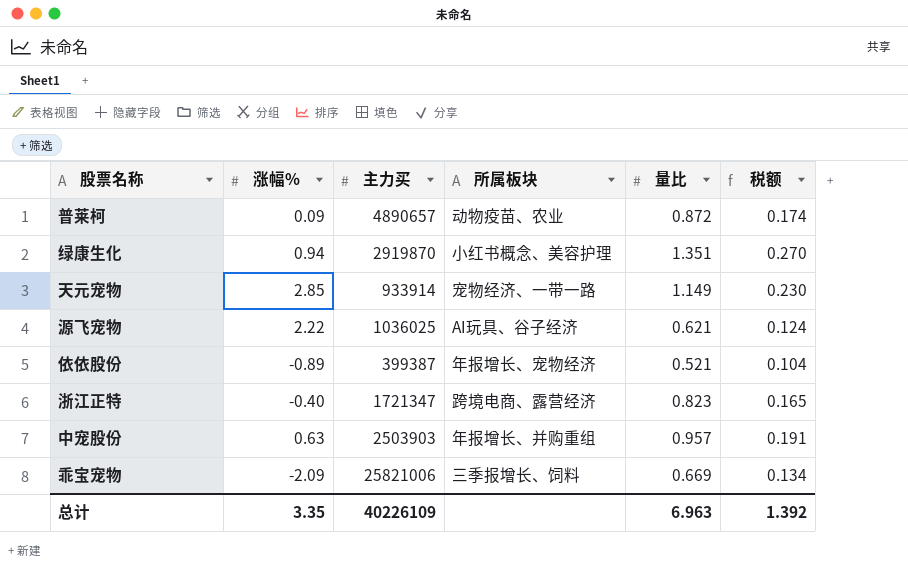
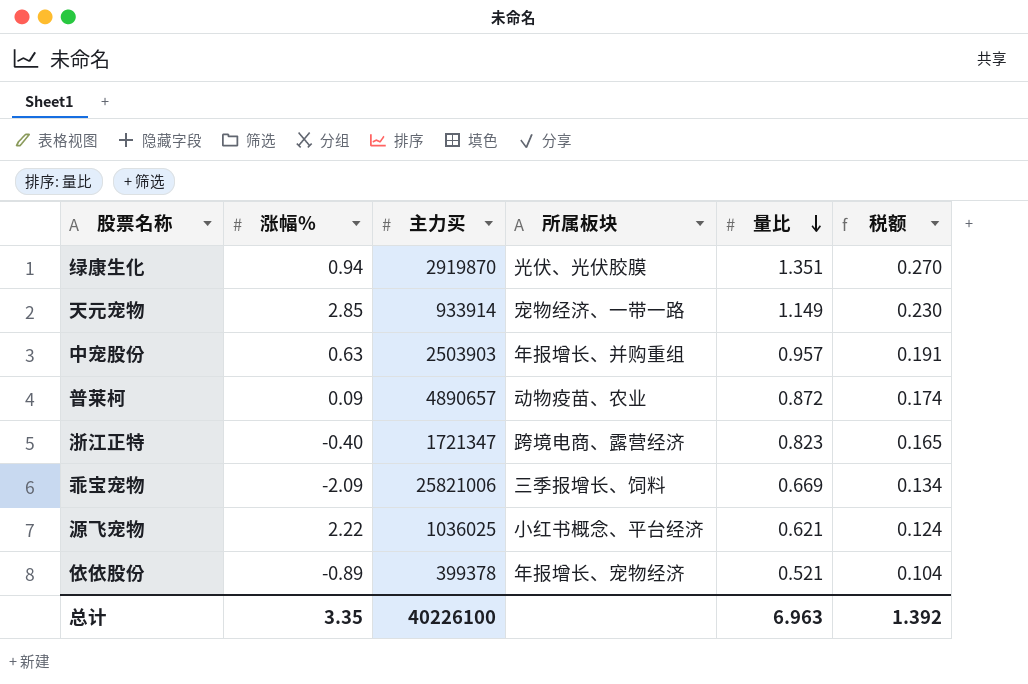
row order: none -> 量比 descending
绿康生化 | 所属板块: 小红书概念、美容护理 -> 光伏、光伏胶膜
源飞宠物 | 所属板块: AI玩具、谷子经济 -> 小红书概念、平台经济
依依股份 | 主力买: 399387 -> 399378
总计 | 主力买: 40226109 -> 40226100

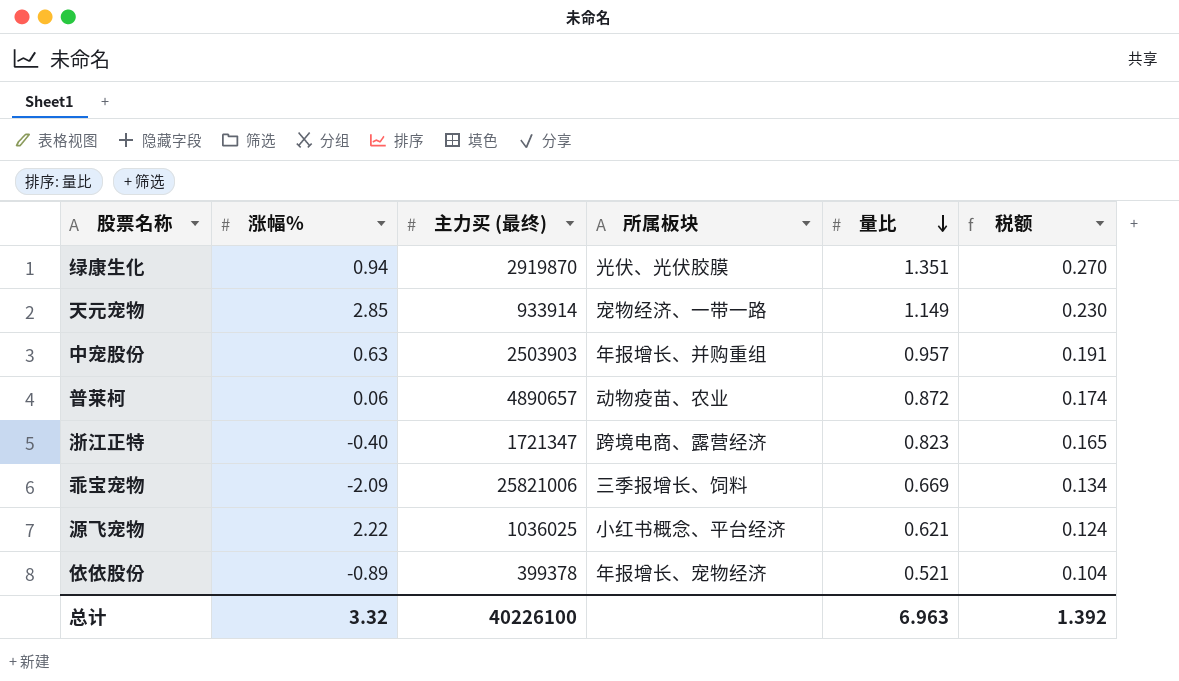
column name: 主力买 -> 主力买 (最终)
普莱柯 | 涨幅%: 0.09 -> 0.06
总计 | 涨幅%: 3.35 -> 3.32

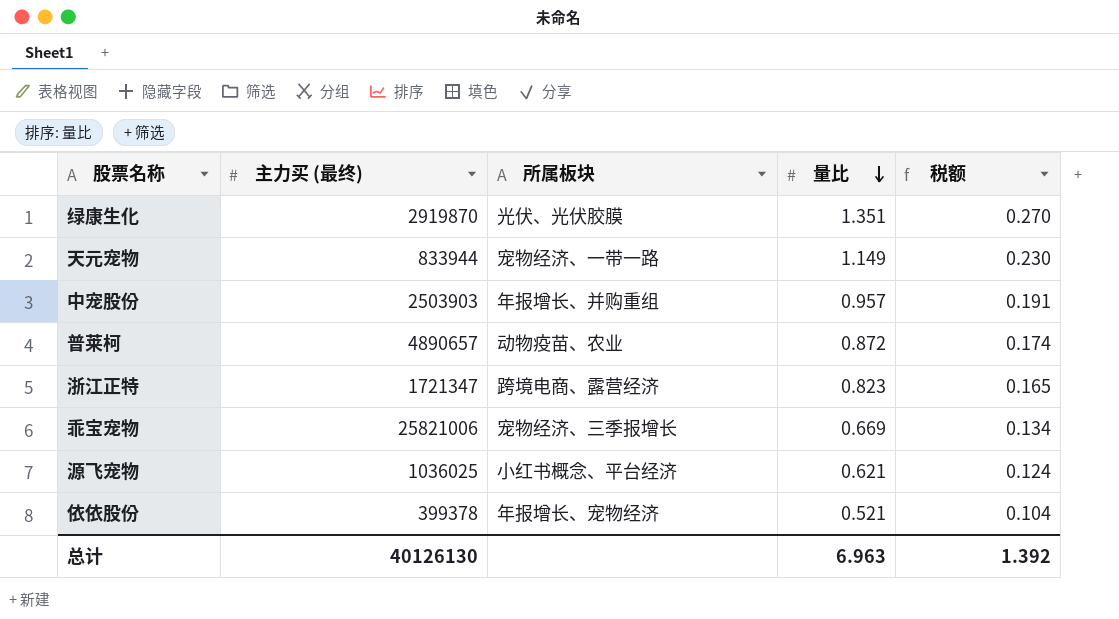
column 涨幅% | position: 2 -> none
天元宠物 | 主力买 (最终): 933914 -> 833944
乖宝宠物 | 所属板块: 三季报增长、饲料 -> 宠物经济、三季报增长
总计 | 主力买 (最终): 40226100 -> 40126130

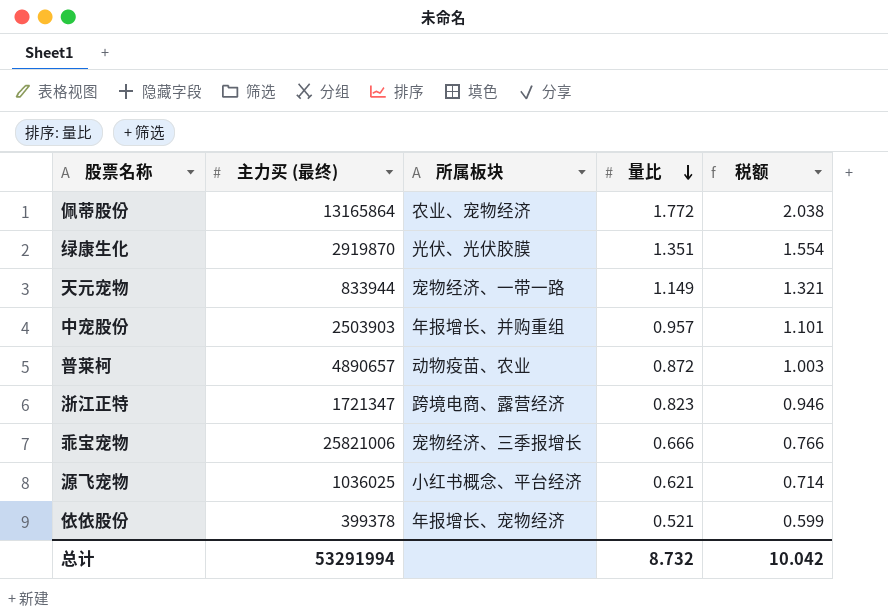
column 税额 | formula: [量比] * 0.2 -> [量比] * 1.15
row 佩蒂股份: none -> 13165864 | 农业、宠物经济 | 1.772 | 2.038
乖宝宠物 | 量比: 0.669 -> 0.666
总计 | 主力买 (最终): 40126130 -> 53291994
总计 | 量比: 6.963 -> 8.732
总计 | 税额: 1.392 -> 10.042

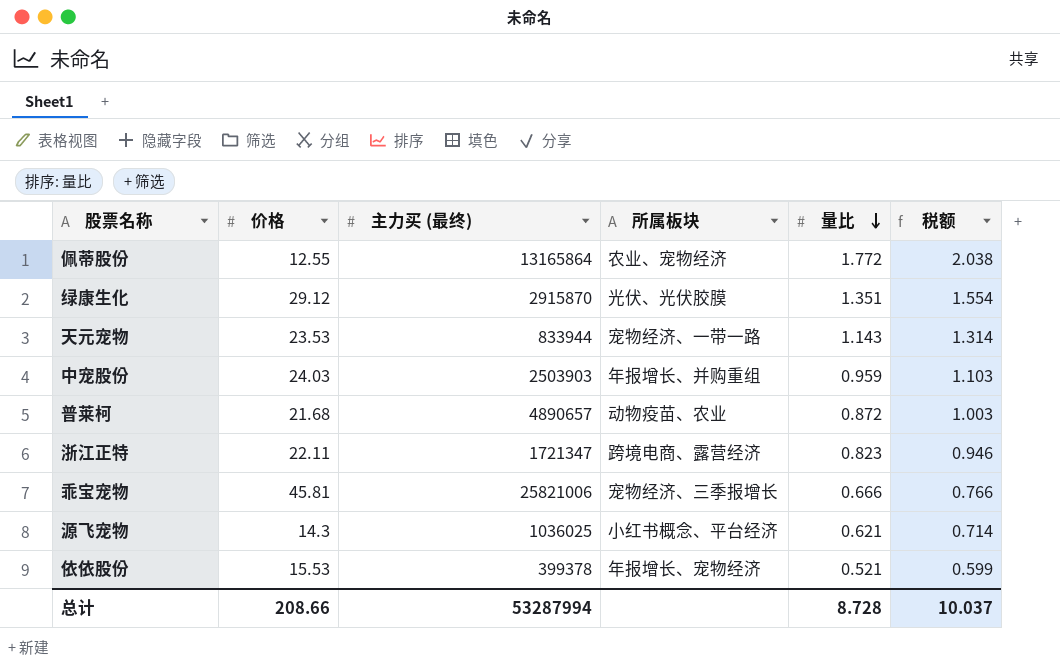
column 价格 | position: none -> 2
绿康生化 | 主力买 (最终): 2919870 -> 2915870
天元宠物 | 量比: 1.149 -> 1.143
天元宠物 | 税额: 1.321 -> 1.314
中宠股份 | 量比: 0.957 -> 0.959
中宠股份 | 税额: 1.101 -> 1.103
总计 | 主力买 (最终): 53291994 -> 53287994
总计 | 量比: 8.732 -> 8.728
总计 | 税额: 10.042 -> 10.037

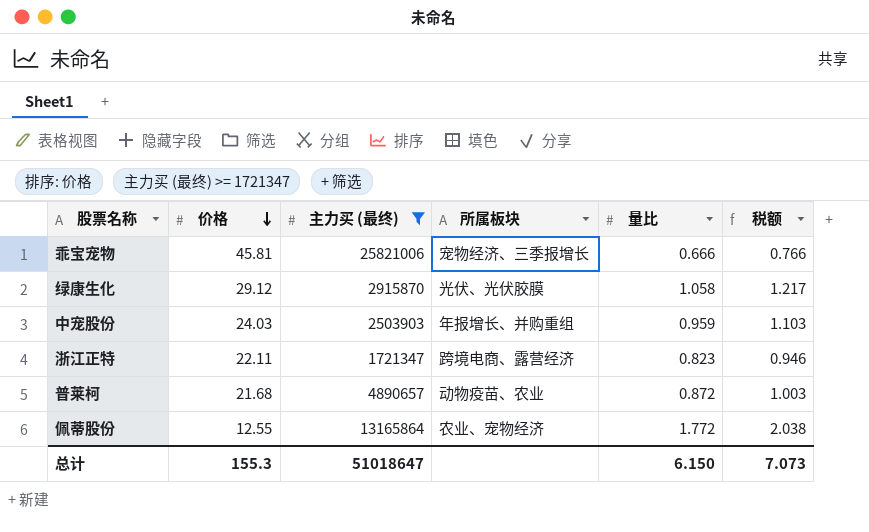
filter: none -> 主力买 (最终) >= 1721347
row order: 量比 descending -> 价格 descending
绿康生化 | 量比: 1.351 -> 1.058
绿康生化 | 税额: 1.554 -> 1.217
总计 | 价格: 208.66 -> 155.3
总计 | 主力买 (最终): 53287994 -> 51018647
总计 | 量比: 8.728 -> 6.150
总计 | 税额: 10.037 -> 7.073

